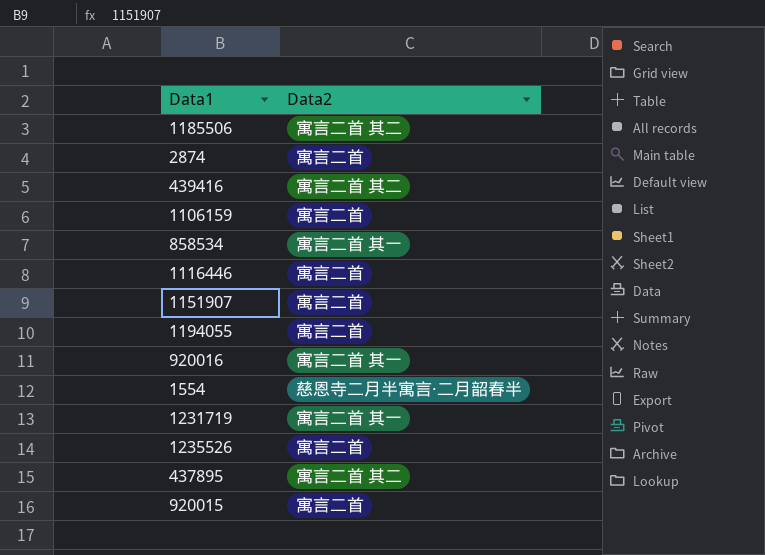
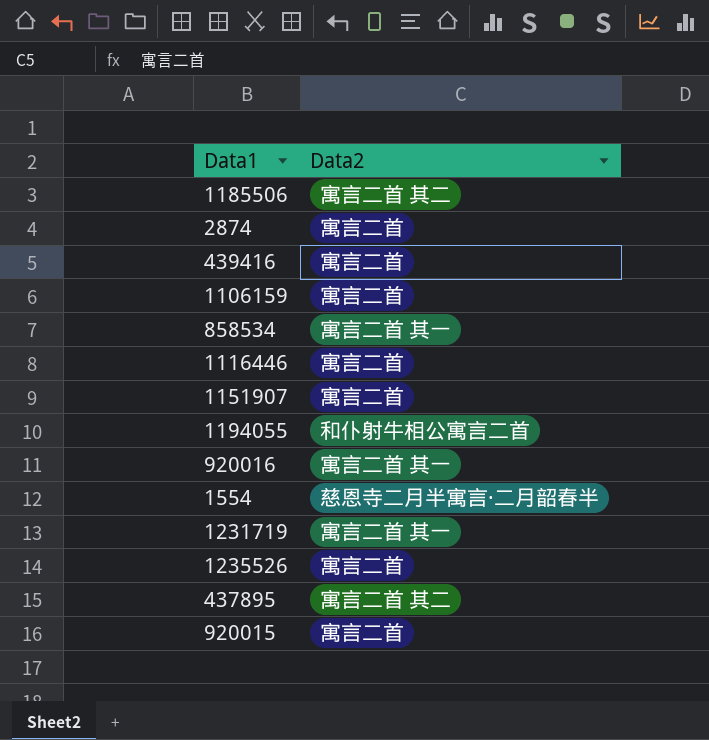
439416 | Data2: 寓言二首 其二 -> 寓言二首
1194055 | Data2: 寓言二首 -> 和仆射牛相公寓言二首

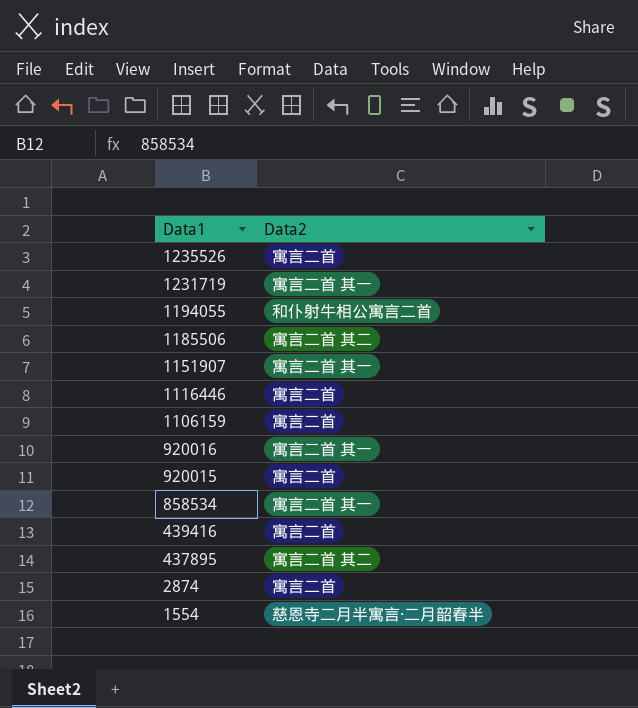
row order: none -> Data1 descending
1151907 | Data2: 寓言二首 -> 寓言二首 其一

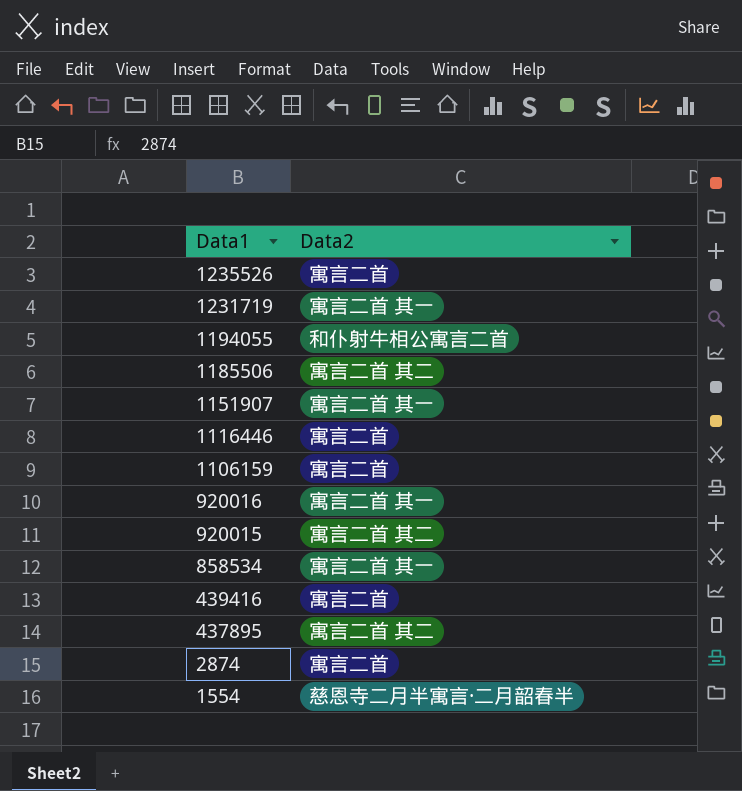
920015 | Data2: 寓言二首 -> 寓言二首 其二

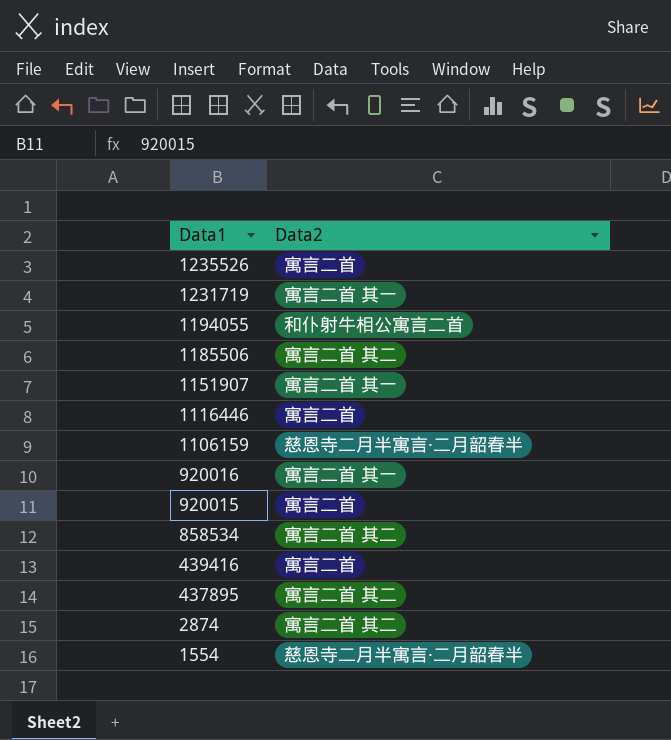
1106159 | Data2: 寓言二首 -> 慈恩寺二月半寓言·二月韶春半
920015 | Data2: 寓言二首 其二 -> 寓言二首
858534 | Data2: 寓言二首 其一 -> 寓言二首 其二
2874 | Data2: 寓言二首 -> 寓言二首 其二

